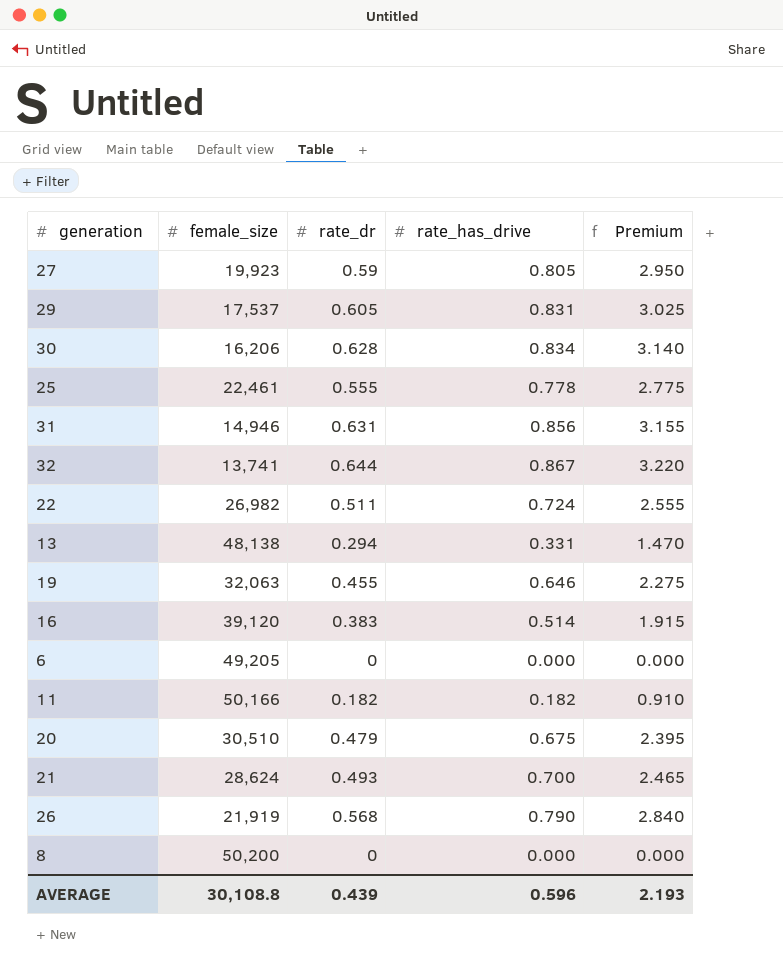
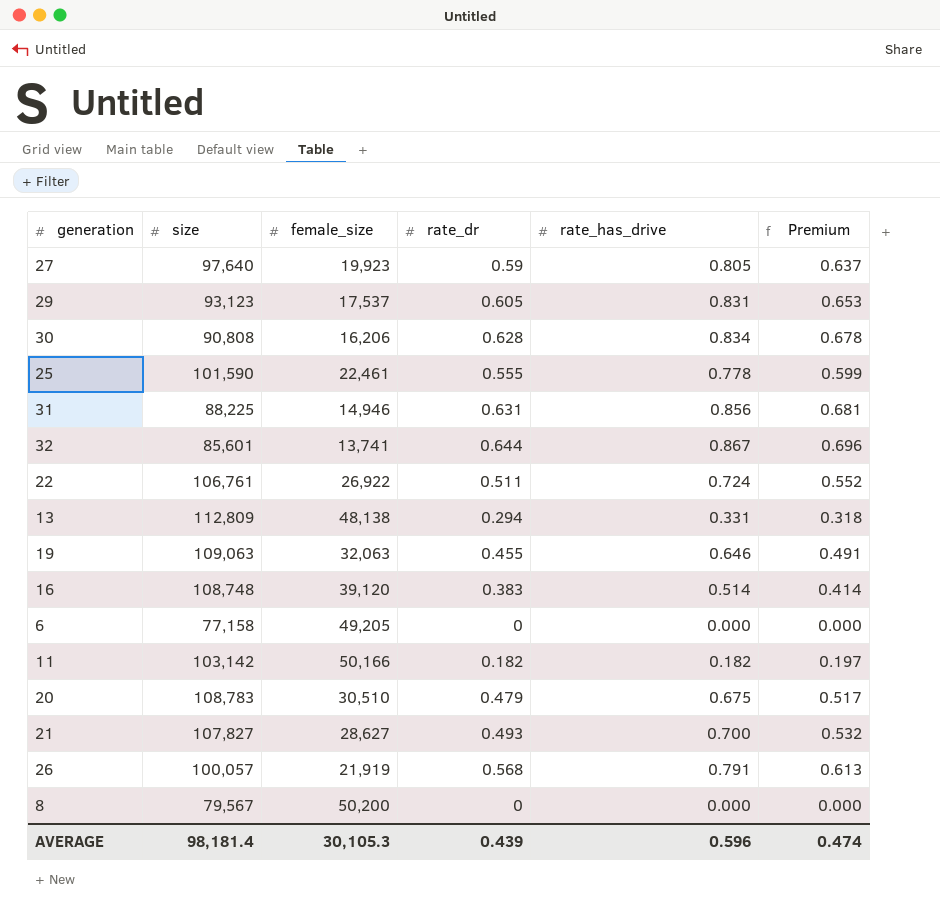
column size | position: none -> 2
column Premium | formula: [rate_dr] * 5 -> [rate_dr] * 1.08
22 | female_size: 26,982 -> 26,922
21 | female_size: 28,624 -> 28,627
26 | rate_has_drive: 0.790 -> 0.791
AVERAGE | female_size: 30,108.8 -> 30,105.3
AVERAGE | Premium: 2.193 -> 0.474

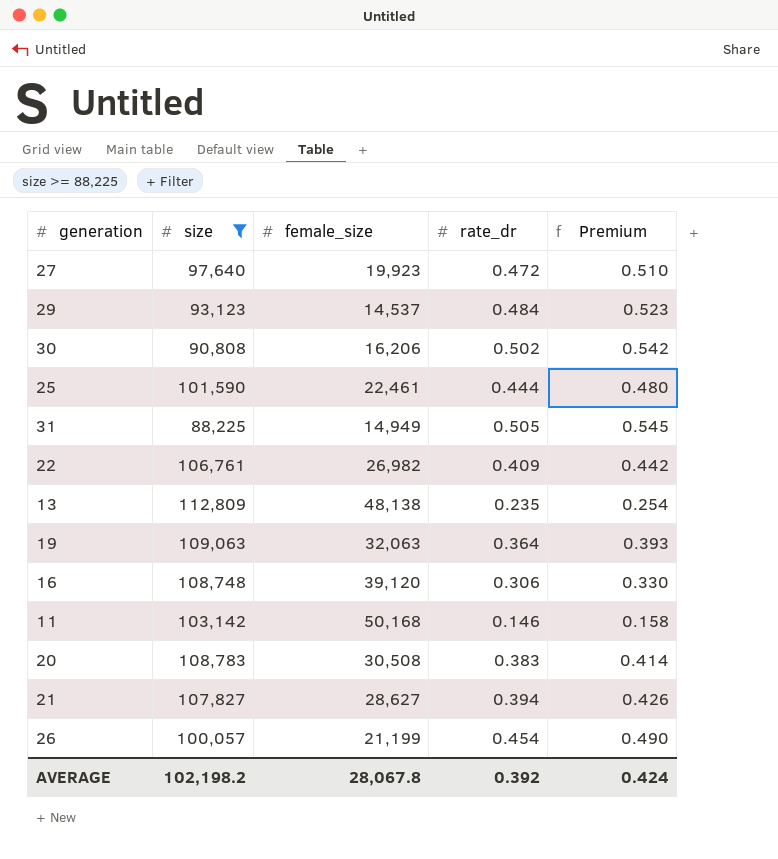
filter: none -> size >= 88,225
column rate_has_drive | position: 5 -> none
27 | rate_dr: 0.59 -> 0.472
27 | Premium: 0.637 -> 0.510
29 | female_size: 17,537 -> 14,537
29 | rate_dr: 0.605 -> 0.484
29 | Premium: 0.653 -> 0.523
30 | rate_dr: 0.628 -> 0.502
30 | Premium: 0.678 -> 0.542
25 | rate_dr: 0.555 -> 0.444
25 | Premium: 0.599 -> 0.480
31 | female_size: 14,946 -> 14,949
31 | rate_dr: 0.631 -> 0.505
31 | Premium: 0.681 -> 0.545
22 | female_size: 26,922 -> 26,982
22 | rate_dr: 0.511 -> 0.409
22 | Premium: 0.552 -> 0.442
13 | rate_dr: 0.294 -> 0.235
13 | Premium: 0.318 -> 0.254
19 | rate_dr: 0.455 -> 0.364
19 | Premium: 0.491 -> 0.393
16 | rate_dr: 0.383 -> 0.306
16 | Premium: 0.414 -> 0.330
11 | female_size: 50,166 -> 50,168
11 | rate_dr: 0.182 -> 0.146
11 | Premium: 0.197 -> 0.158
20 | female_size: 30,510 -> 30,508
20 | rate_dr: 0.479 -> 0.383
20 | Premium: 0.517 -> 0.414
21 | rate_dr: 0.493 -> 0.394
21 | Premium: 0.532 -> 0.426
26 | female_size: 21,919 -> 21,199
26 | rate_dr: 0.568 -> 0.454
26 | Premium: 0.613 -> 0.490
AVERAGE | size: 98,181.4 -> 102,198.2
AVERAGE | female_size: 30,105.3 -> 28,067.8
AVERAGE | rate_dr: 0.439 -> 0.392
AVERAGE | Premium: 0.474 -> 0.424

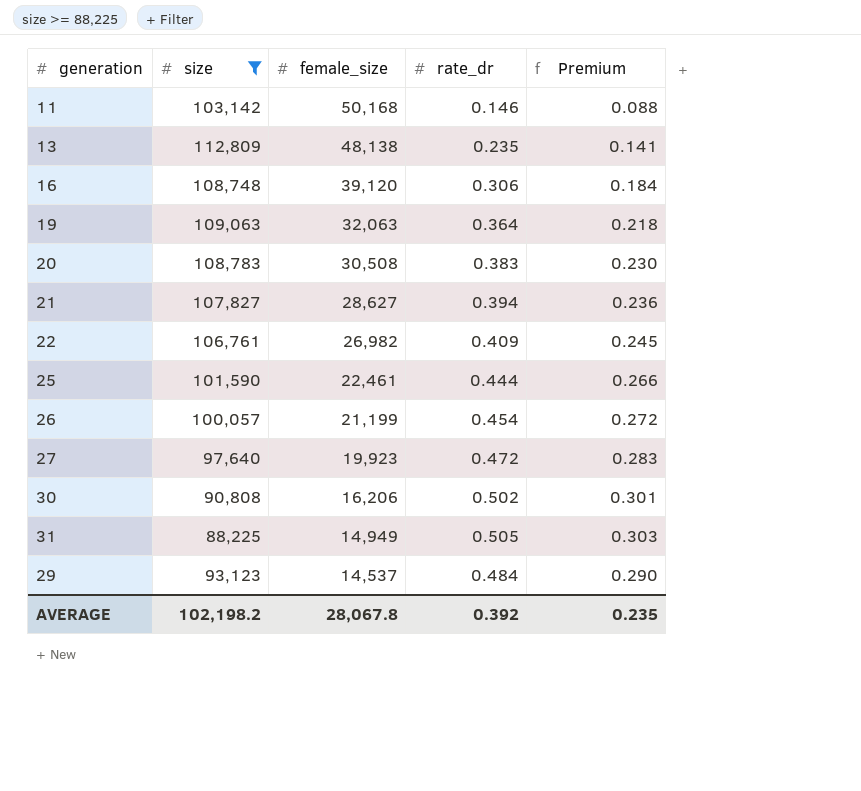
row order: none -> female_size descending
column Premium | formula: [rate_dr] * 1.08 -> [rate_dr] * 0.6
AVERAGE | Premium: 0.424 -> 0.235

